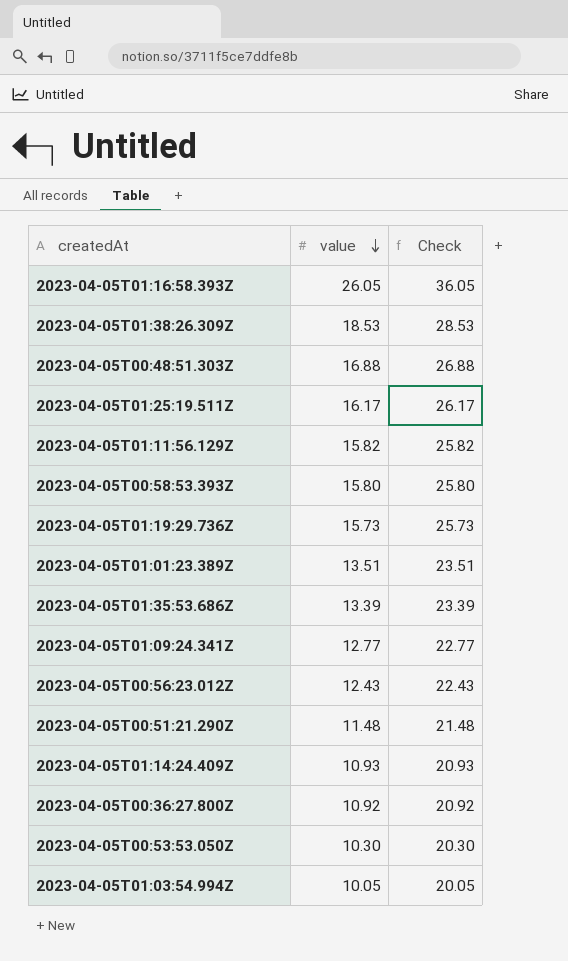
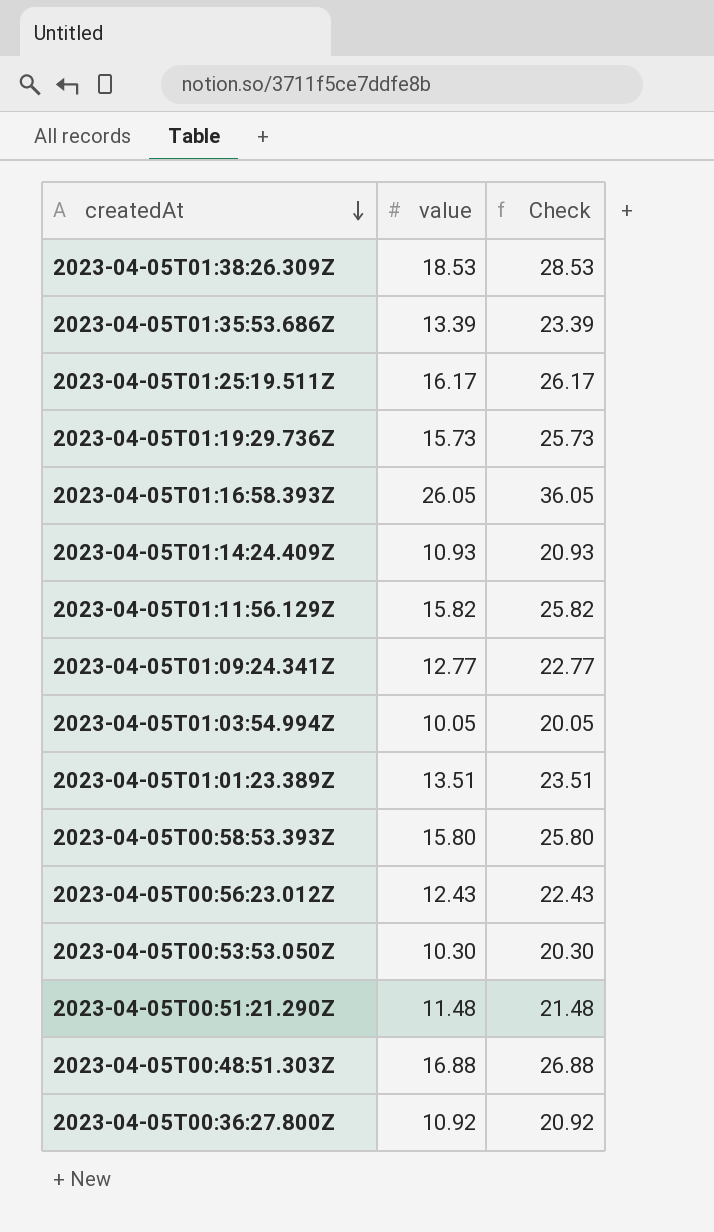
row order: value descending -> createdAt descending

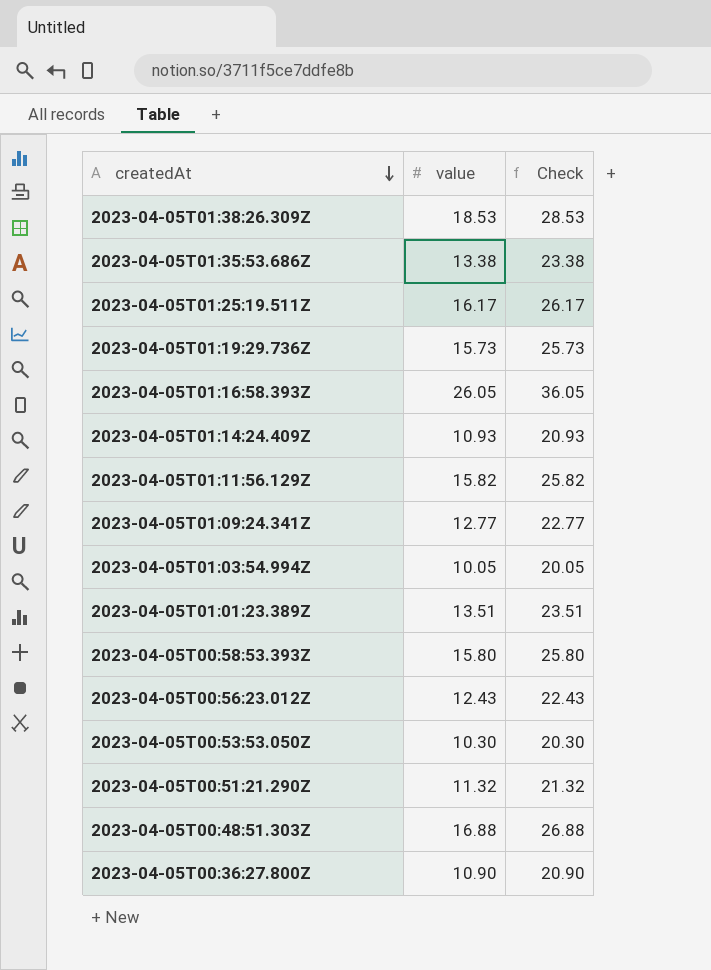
2023-04-05T01:35:53.686Z | value: 13.39 -> 13.38
2023-04-05T01:35:53.686Z | Check: 23.39 -> 23.38
2023-04-05T00:51:21.290Z | value: 11.48 -> 11.32
2023-04-05T00:51:21.290Z | Check: 21.48 -> 21.32
2023-04-05T00:36:27.800Z | value: 10.92 -> 10.90
2023-04-05T00:36:27.800Z | Check: 20.92 -> 20.90

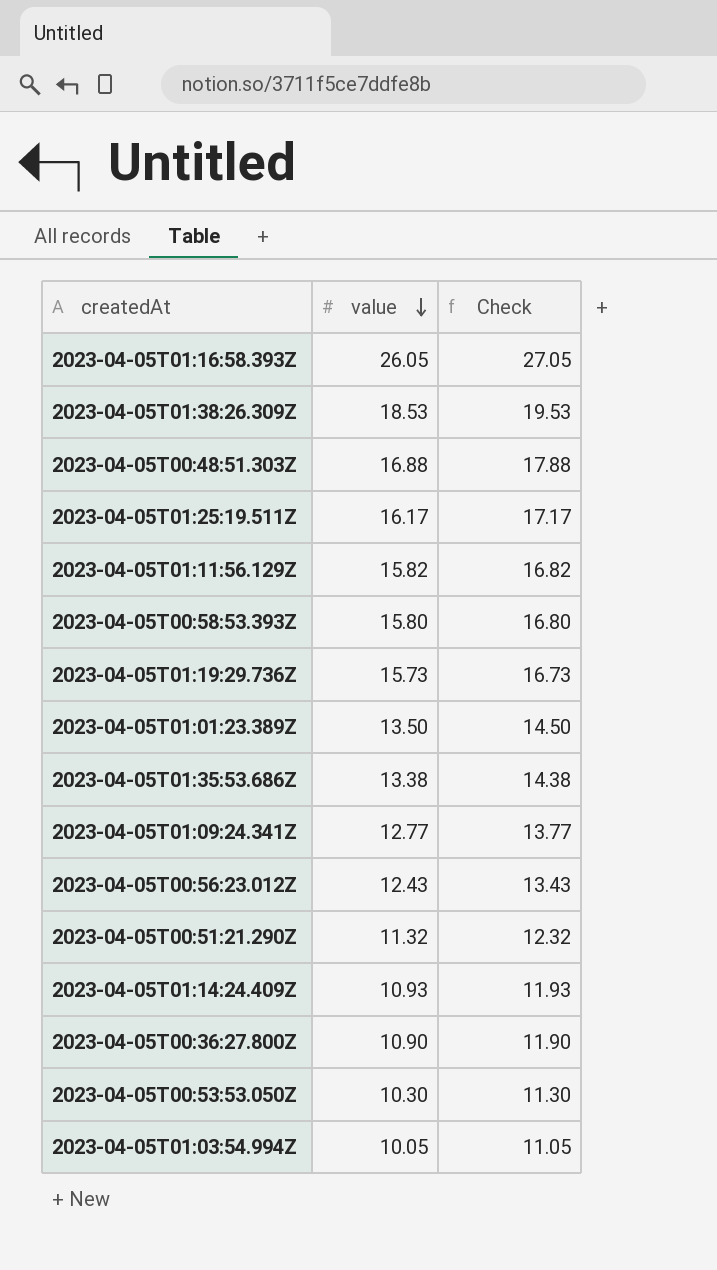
row order: createdAt descending -> value descending
column Check | formula: [value] + 10 -> [value] + 1
2023-04-05T01:01:23.389Z | value: 13.51 -> 13.50

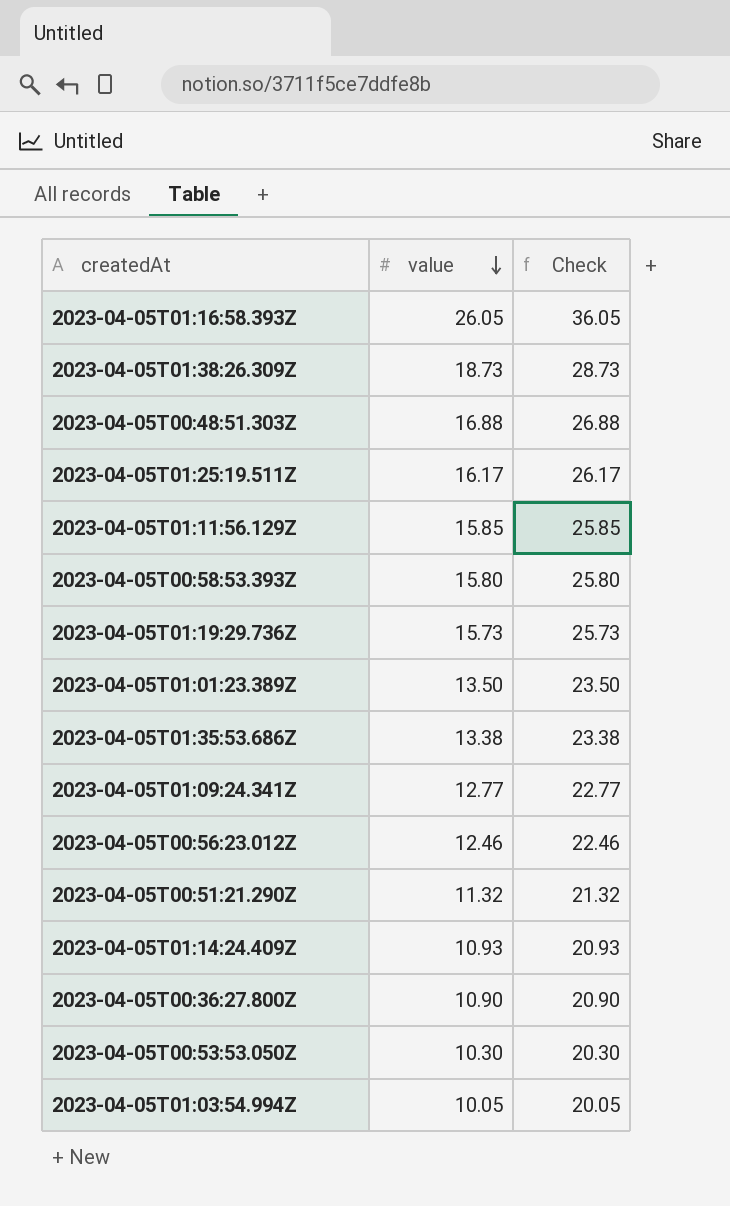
column Check | formula: [value] + 1 -> [value] + 10
2023-04-05T01:38:26.309Z | value: 18.53 -> 18.73
2023-04-05T01:11:56.129Z | value: 15.82 -> 15.85
2023-04-05T00:56:23.012Z | value: 12.43 -> 12.46

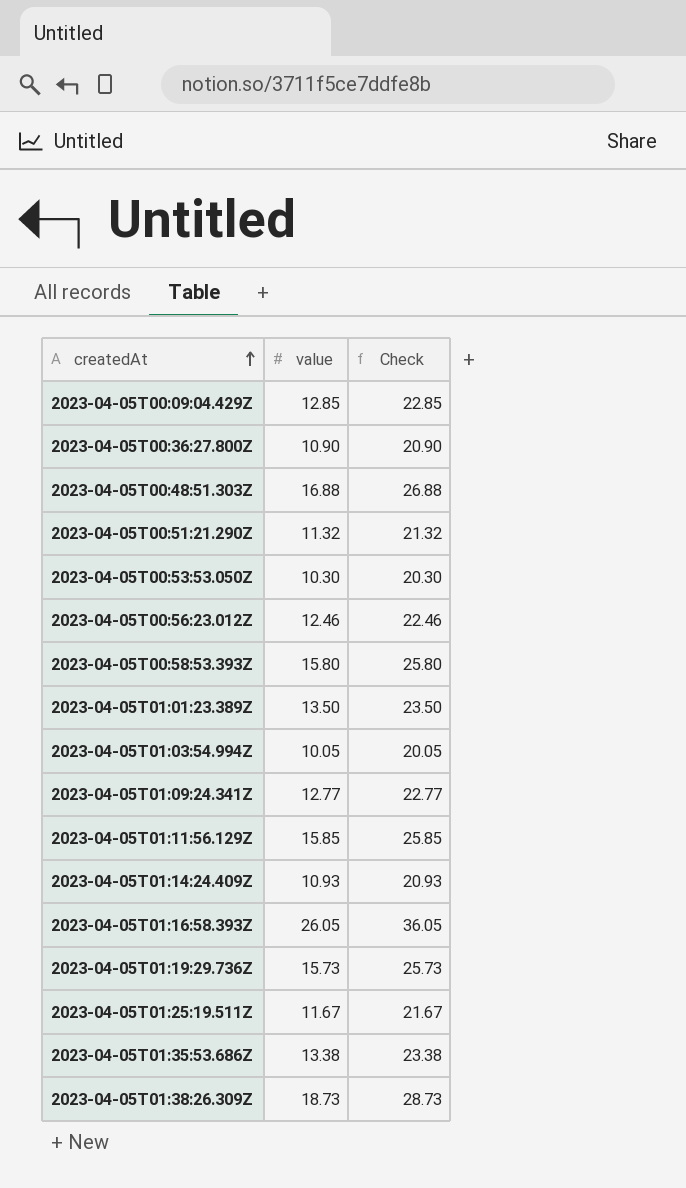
row order: value descending -> createdAt ascending
row 2023-04-05T00:09:04.429Z: none -> 12.85 | 22.85
2023-04-05T01:25:19.511Z | value: 16.17 -> 11.67
2023-04-05T01:25:19.511Z | Check: 26.17 -> 21.67

